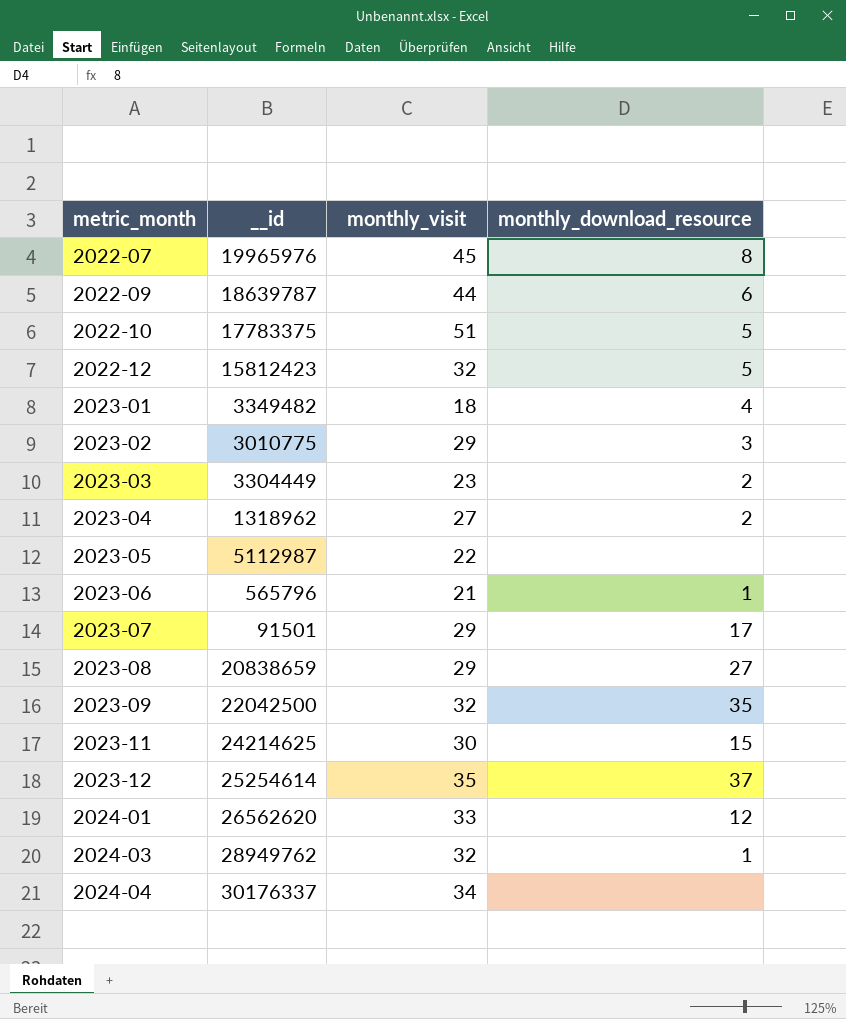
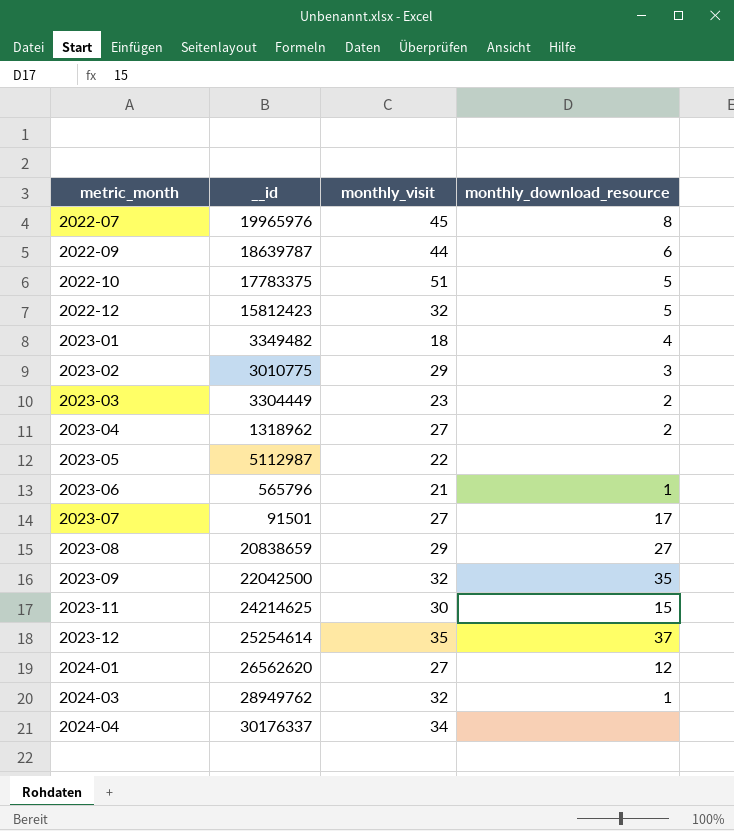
2023-07 | monthly_visit: 29 -> 27
2024-01 | monthly_visit: 33 -> 27

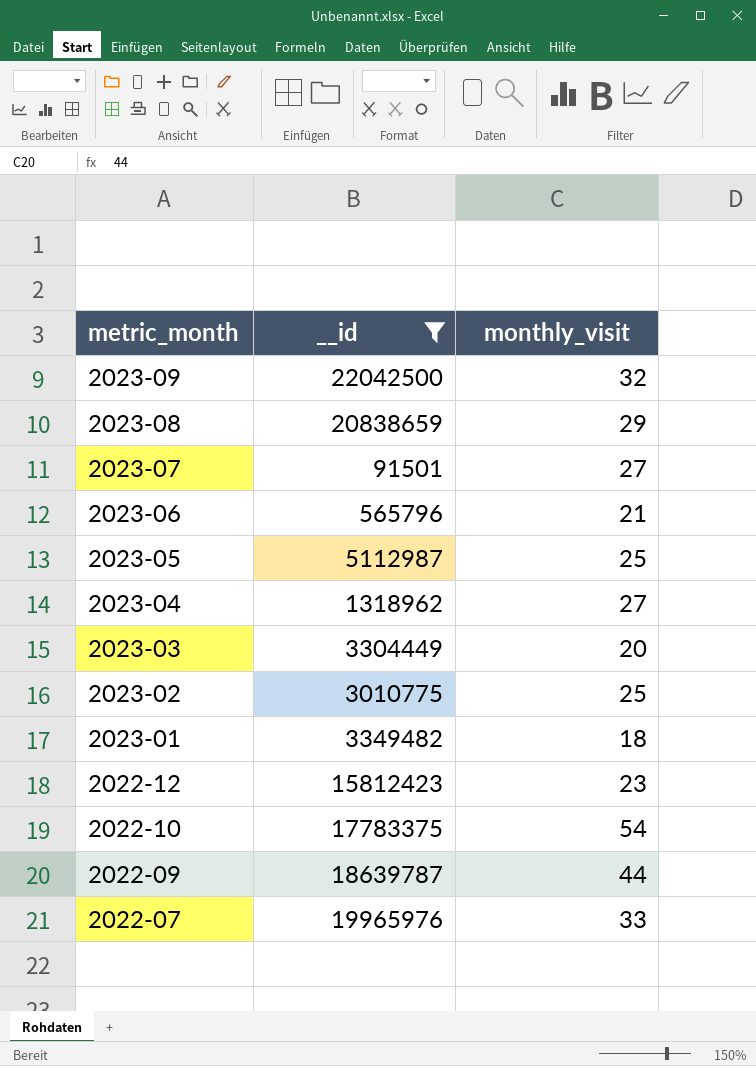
filter: none -> __id <= 22042500
row order: metric_month ascending -> metric_month descending
column monthly_download_resource | position: 4 -> none
2023-05 | monthly_visit: 22 -> 25
2023-03 | monthly_visit: 23 -> 20
2023-02 | monthly_visit: 29 -> 25
2022-12 | monthly_visit: 32 -> 23
2022-10 | monthly_visit: 51 -> 54
2022-07 | monthly_visit: 45 -> 33

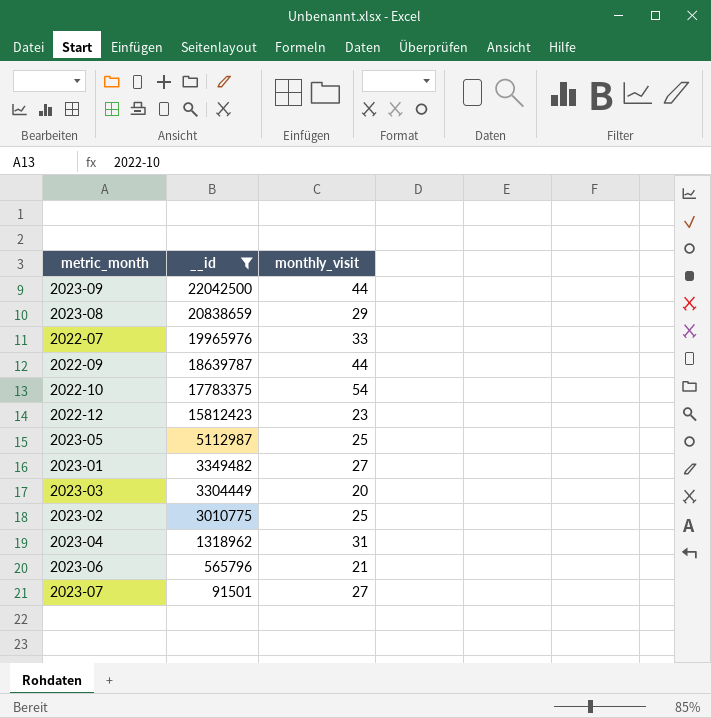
row order: metric_month descending -> __id descending
2023-09 | monthly_visit: 32 -> 44
2023-01 | monthly_visit: 18 -> 27
2023-04 | monthly_visit: 27 -> 31

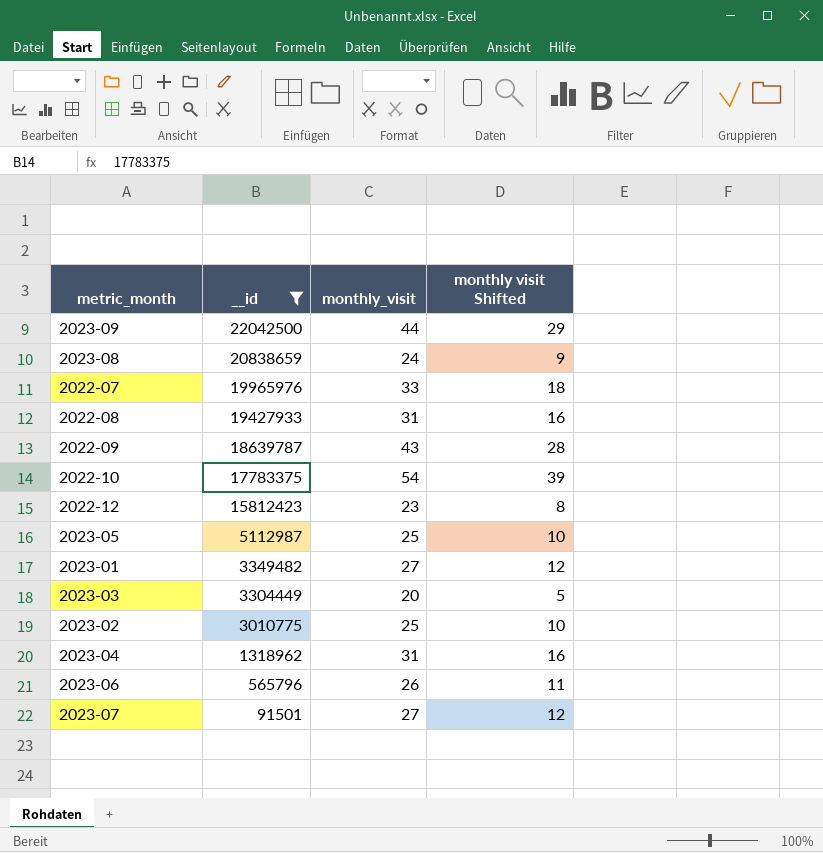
column monthly visit Shifted | formula: none -> [monthly_visit] - 15
2023-08 | monthly_visit: 29 -> 24
row 2022-08: none -> 19427933 | 31 | 16
2022-09 | monthly_visit: 44 -> 43
2023-06 | monthly_visit: 21 -> 26

